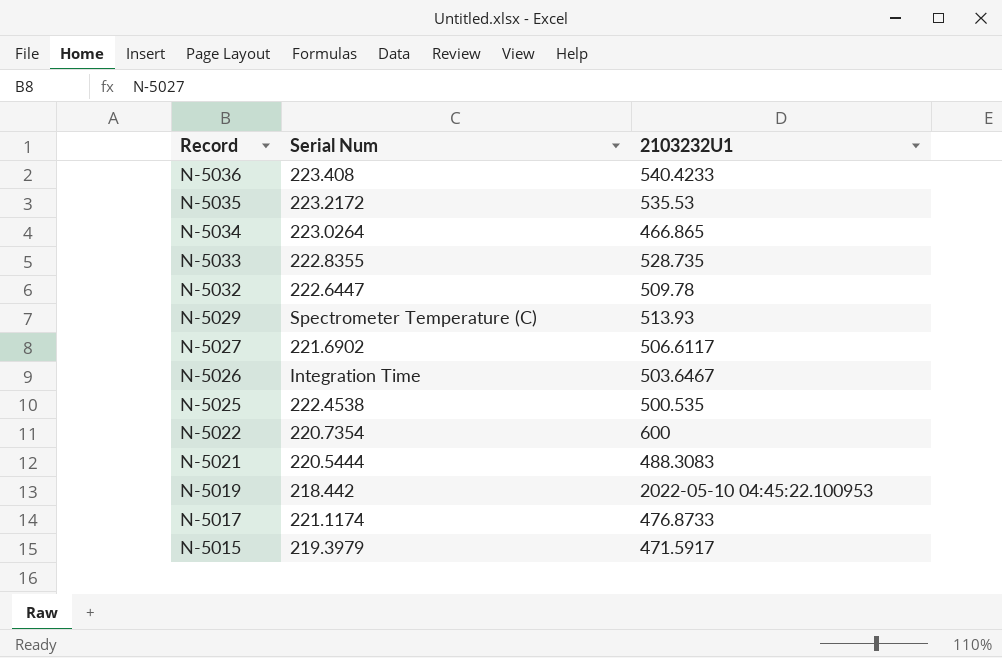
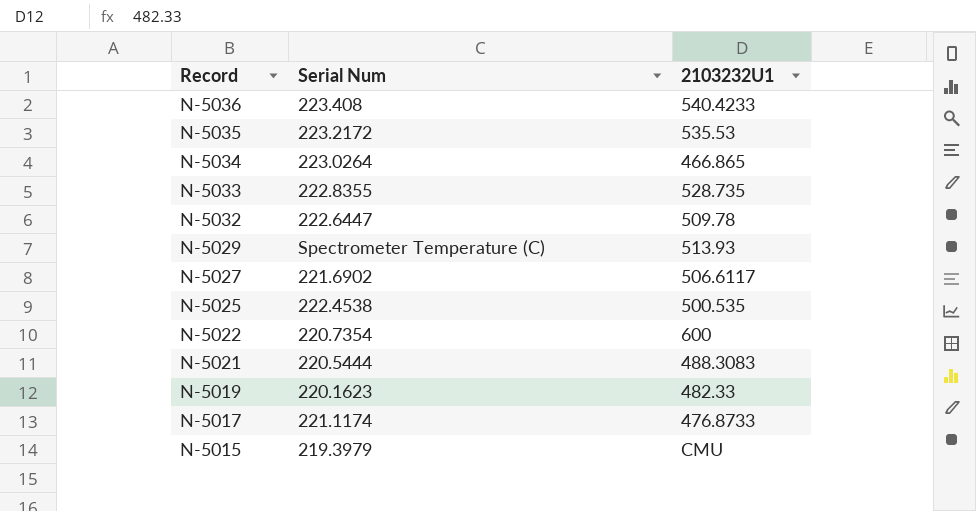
row N-5026: Integration Time | 503.6467 -> none
N-5019 | Serial Num: 218.442 -> 220.1623
N-5019 | 2103232U1: 2022-05-10 04:45:22.100953 -> 482.33
N-5015 | 2103232U1: 471.5917 -> CMU

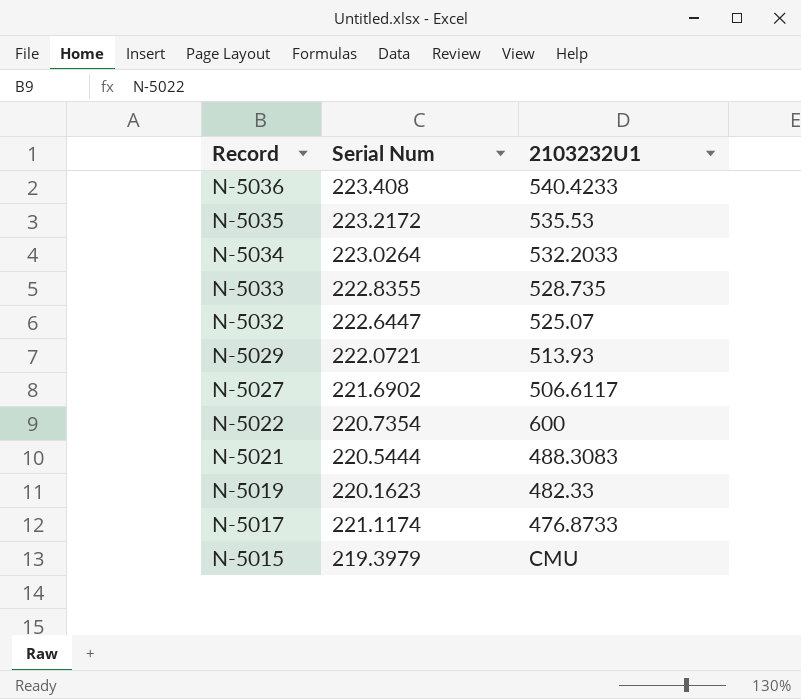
row N-5025: 222.4538 | 500.535 -> none
N-5034 | 2103232U1: 466.865 -> 532.2033
N-5032 | 2103232U1: 509.78 -> 525.07
N-5029 | Serial Num: Spectrometer Temperature (C) -> 222.0721

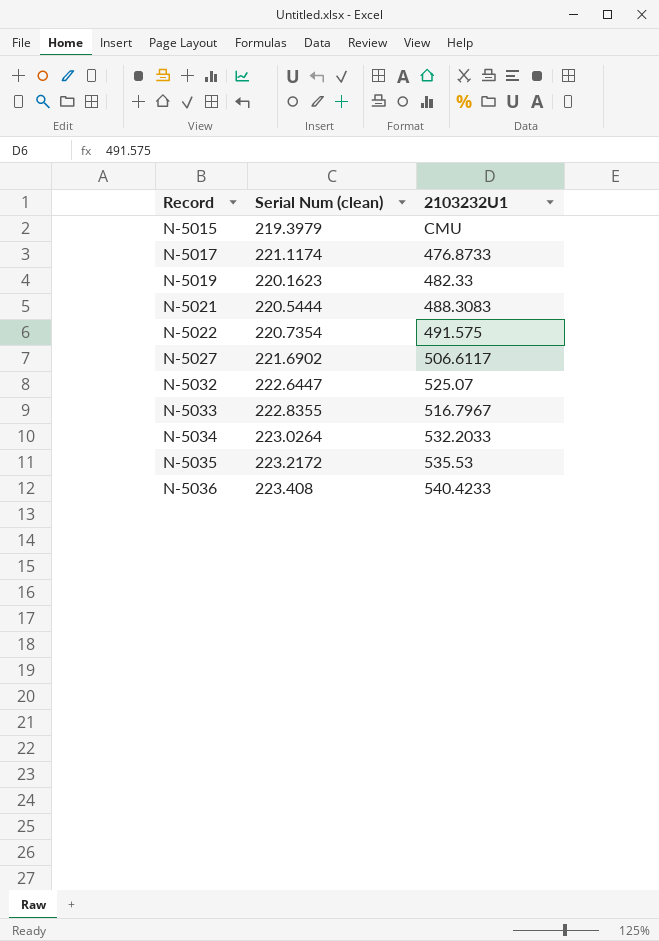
row order: Record descending -> Record ascending
column name: Serial Num -> Serial Num (clean)
row N-5029: 222.0721 | 513.93 -> none
N-5022 | 2103232U1: 600 -> 491.575
N-5033 | 2103232U1: 528.735 -> 516.7967

